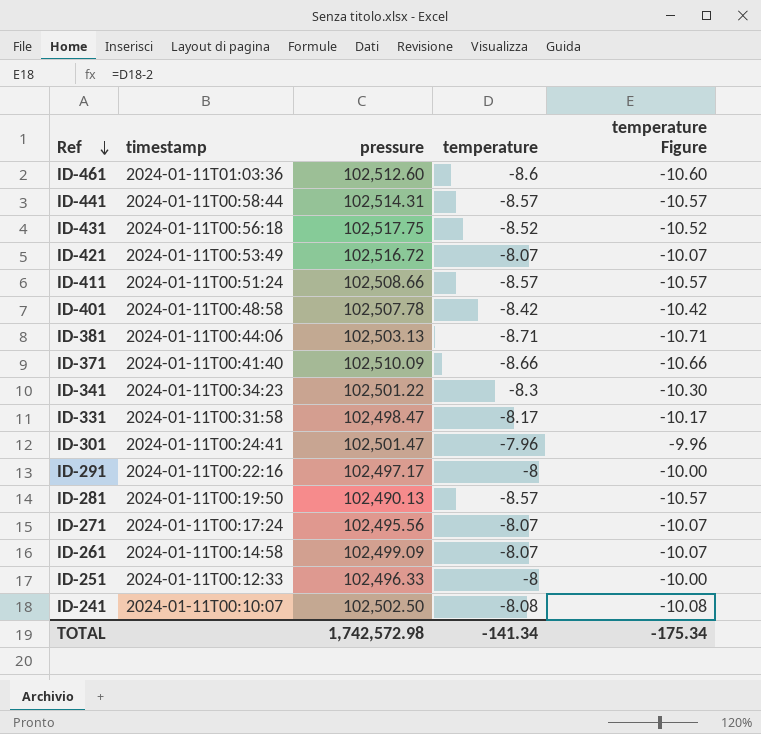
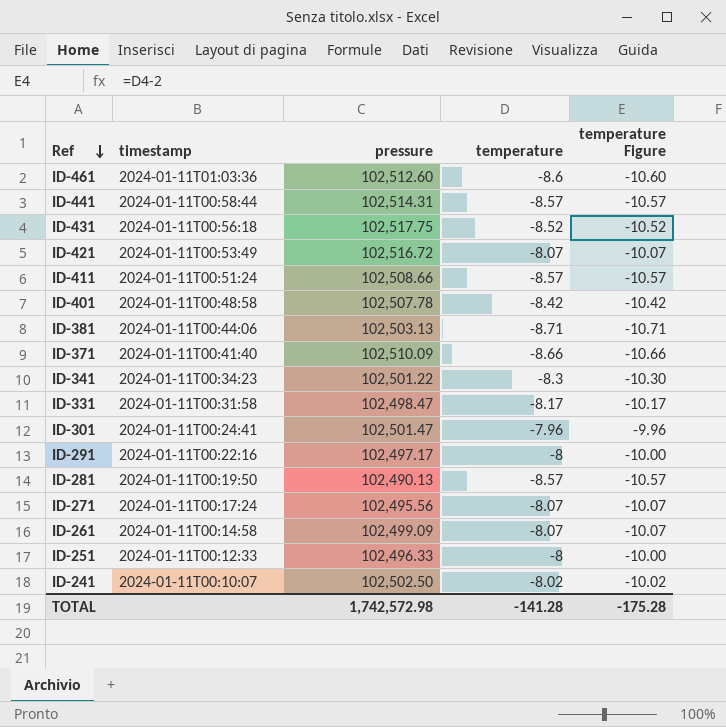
ID-241 | temperature: -8.08 -> -8.02
ID-241 | temperature Figure: -10.08 -> -10.02
TOTAL | temperature: -141.34 -> -141.28
TOTAL | temperature Figure: -175.34 -> -175.28

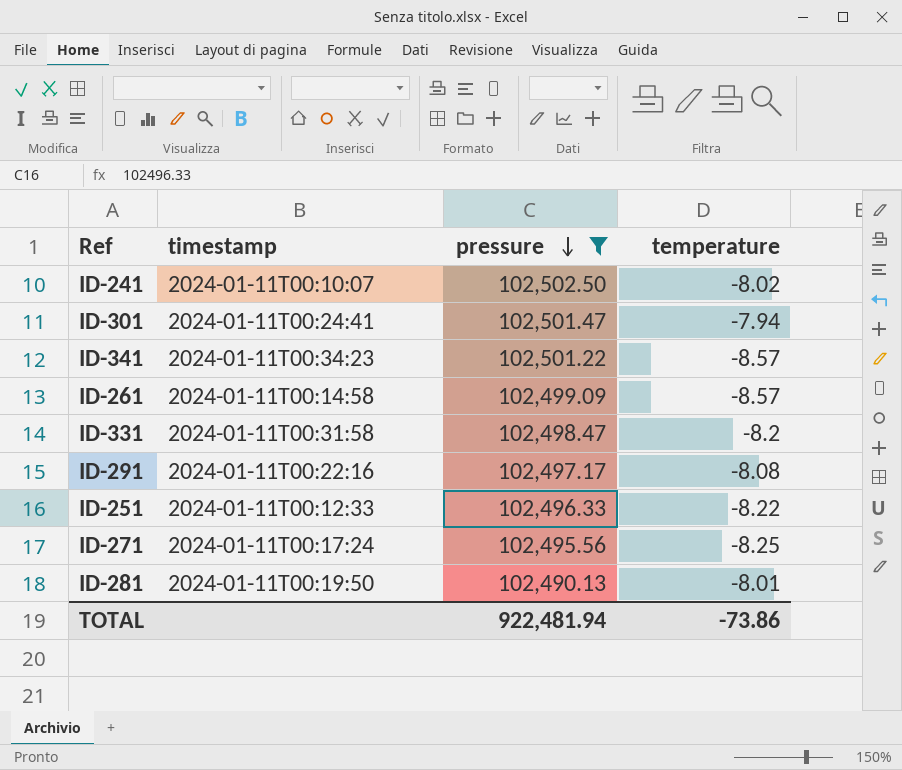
filter: none -> pressure <= 102,502.50
row order: Ref descending -> pressure descending
column temperature Figure | formula: [temperature] - 2 -> none
ID-301 | temperature: -7.96 -> -7.94
ID-341 | temperature: -8.3 -> -8.57
ID-261 | temperature: -8.07 -> -8.57
ID-331 | temperature: -8.17 -> -8.2
ID-291 | temperature: -8 -> -8.08
ID-251 | temperature: -8 -> -8.22
ID-271 | temperature: -8.07 -> -8.25
ID-281 | temperature: -8.57 -> -8.01
TOTAL | pressure: 1,742,572.98 -> 922,481.94
TOTAL | temperature: -141.28 -> -73.86

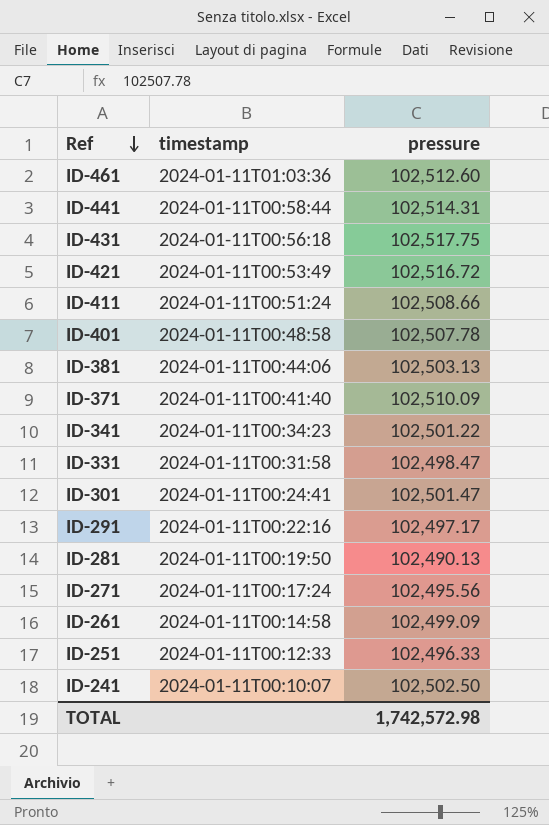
filter: pressure <= 102,502.50 -> none
row order: pressure descending -> Ref descending
column temperature | position: 4 -> none
TOTAL | pressure: 922,481.94 -> 1,742,572.98

